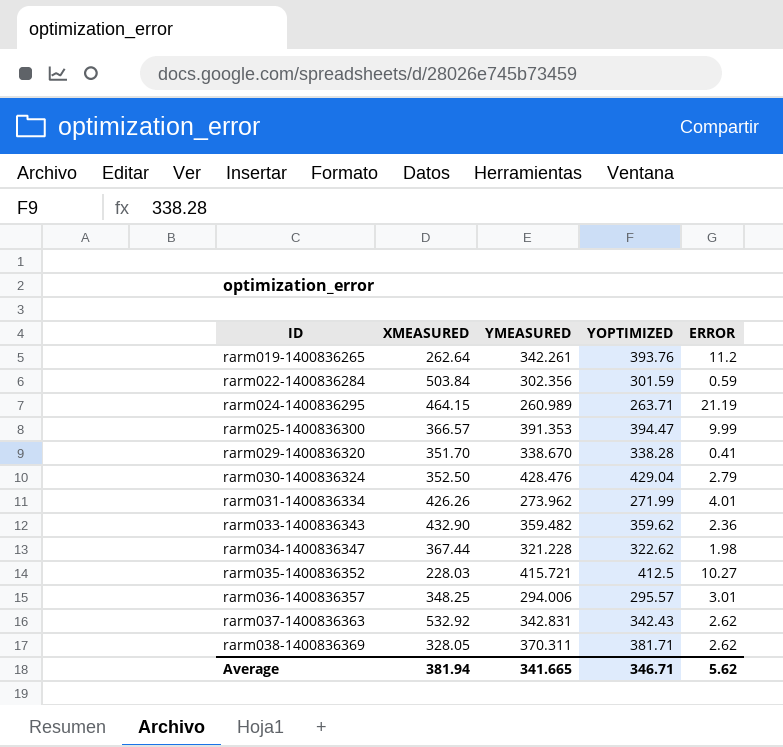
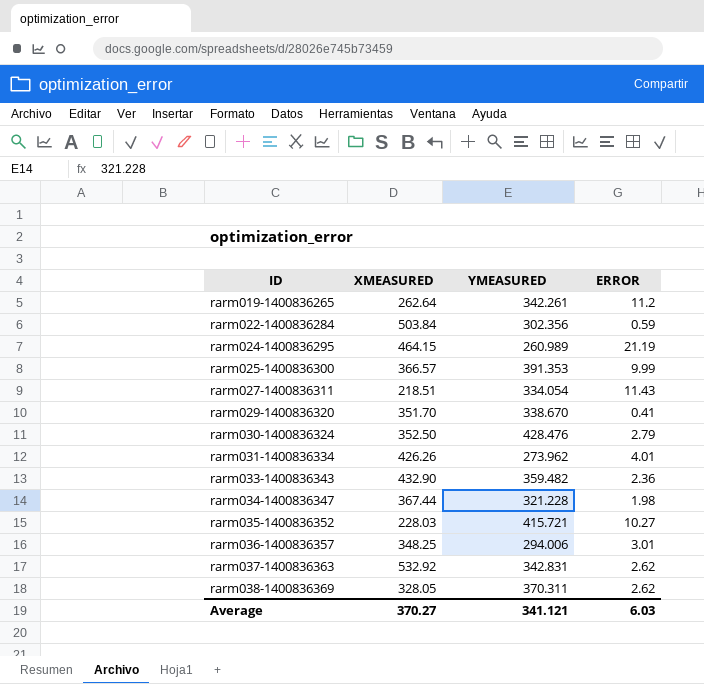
column YOPTIMIZED | position: 4 -> none
row rarm027-1400836311: none -> 218.51 | 334.054 | 11.43
Average | XMEASURED: 381.94 -> 370.27
Average | YMEASURED: 341.665 -> 341.121
Average | ERROR: 5.62 -> 6.03

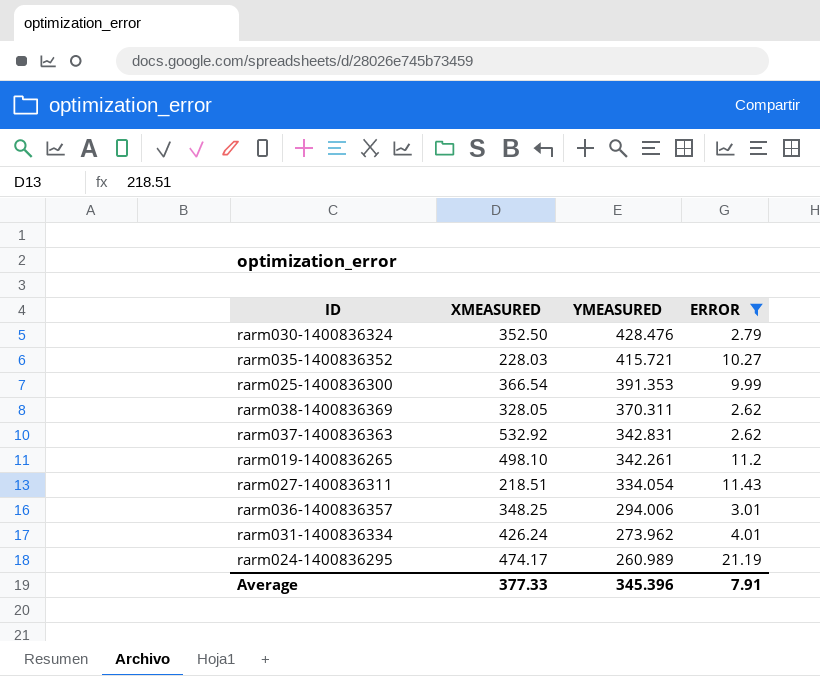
filter: none -> ERROR >= 2.62
row order: ID ascending -> YMEASURED descending
rarm025-1400836300 | XMEASURED: 366.57 -> 366.54
rarm019-1400836265 | XMEASURED: 262.64 -> 498.10
rarm031-1400836334 | XMEASURED: 426.26 -> 426.24
rarm024-1400836295 | XMEASURED: 464.15 -> 474.17
Average | XMEASURED: 370.27 -> 377.33
Average | YMEASURED: 341.121 -> 345.396
Average | ERROR: 6.03 -> 7.91

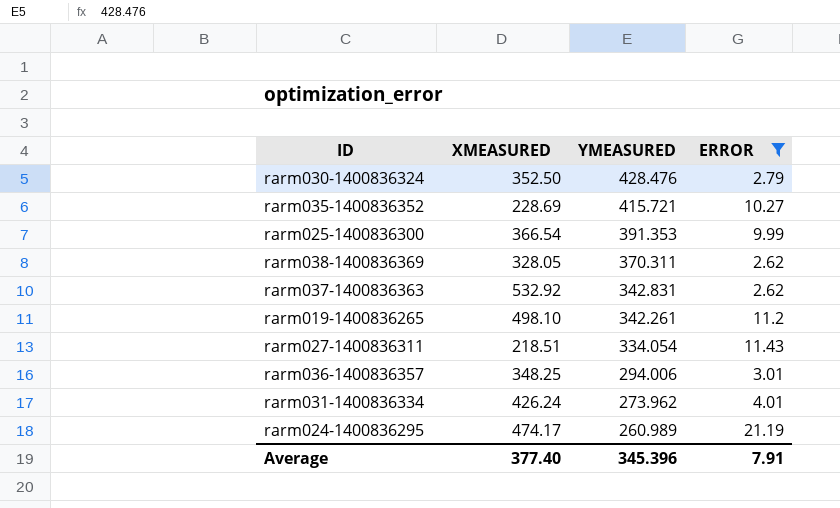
rarm035-1400836352 | XMEASURED: 228.03 -> 228.69
Average | XMEASURED: 377.33 -> 377.40

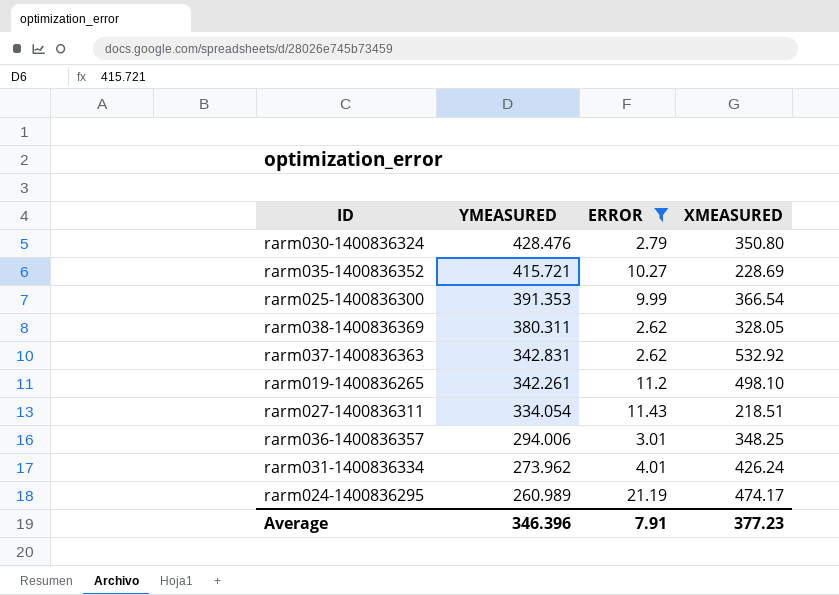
column XMEASURED | position: 2 -> 4
rarm030-1400836324 | XMEASURED: 352.50 -> 350.80
rarm038-1400836369 | YMEASURED: 370.311 -> 380.311
Average | YMEASURED: 345.396 -> 346.396
Average | XMEASURED: 377.40 -> 377.23

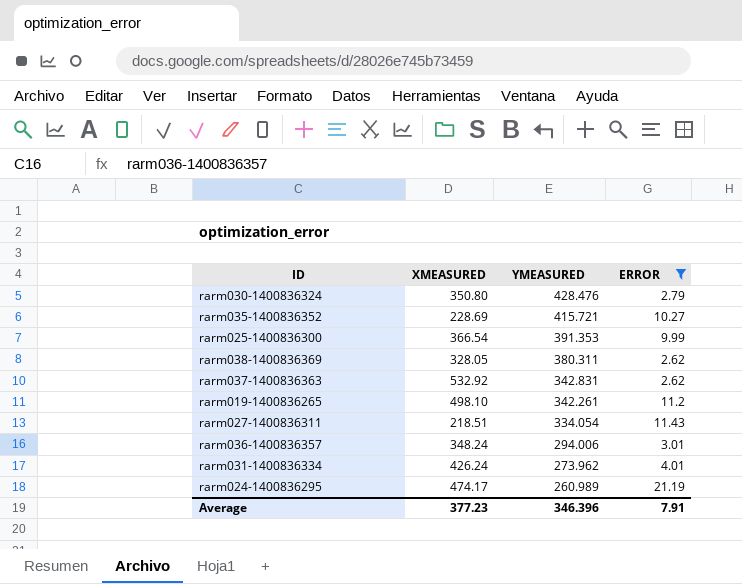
column XMEASURED | position: 4 -> 2
rarm036-1400836357 | XMEASURED: 348.25 -> 348.24

